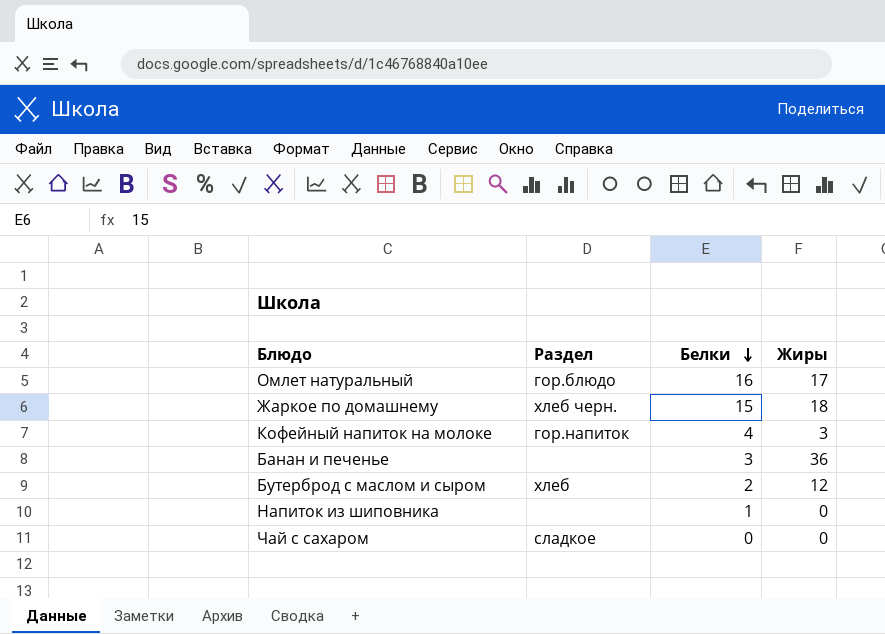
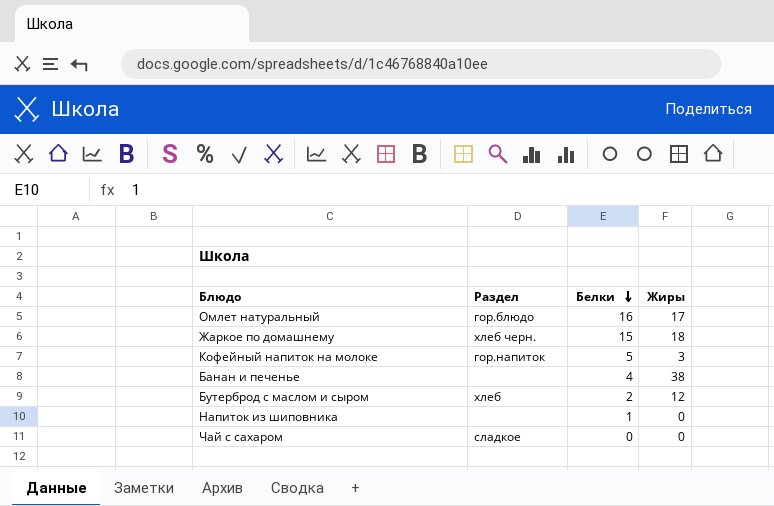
Кофейный напиток на молоке | Белки: 4 -> 5
Банан и печенье | Белки: 3 -> 4
Банан и печенье | Жиры: 36 -> 38

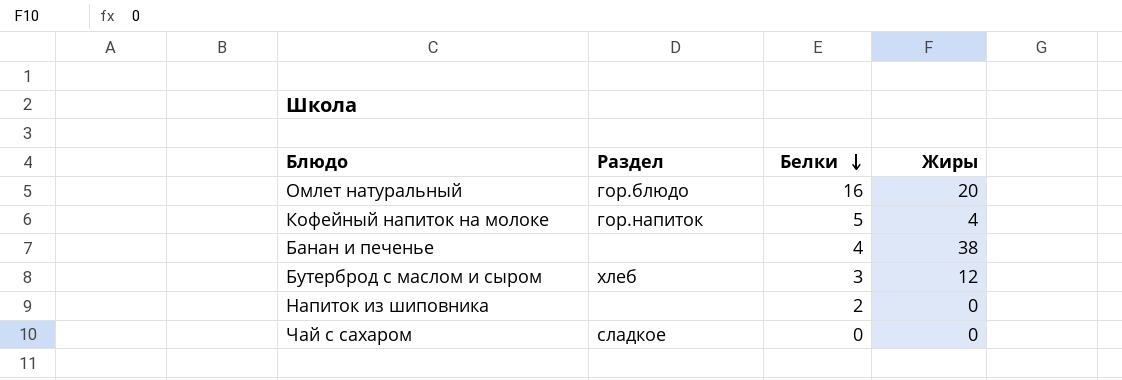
row Жаркое по домашнему: хлеб черн. | 15 | 18 -> none
Омлет натуральный | Жиры: 17 -> 20
Кофейный напиток на молоке | Жиры: 3 -> 4
Бутерброд с маслом и сыром | Белки: 2 -> 3
Напиток из шиповника | Белки: 1 -> 2

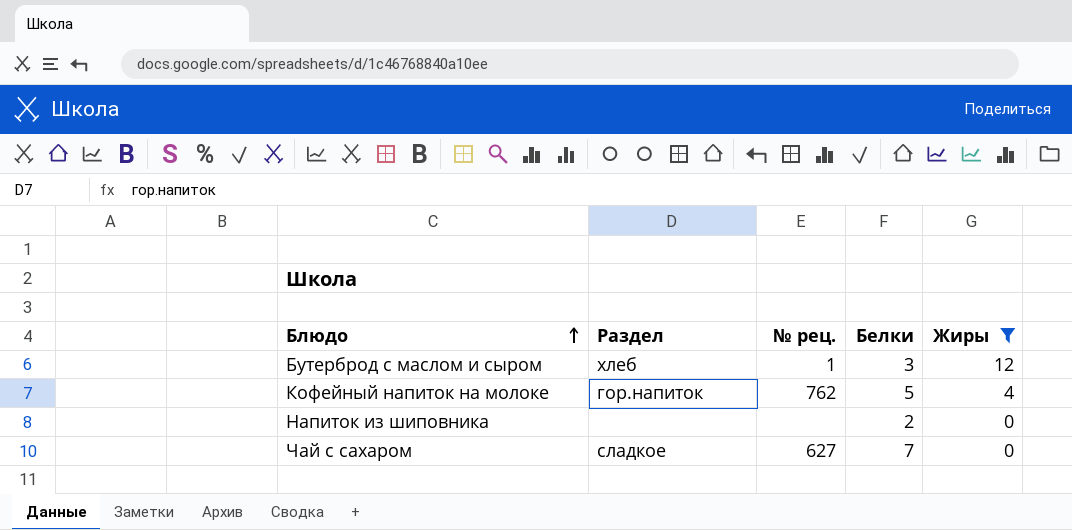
filter: none -> Жиры <= 12
row order: Белки descending -> Блюдо ascending
column № рец. | position: none -> 3
Чай с сахаром | Белки: 0 -> 7

